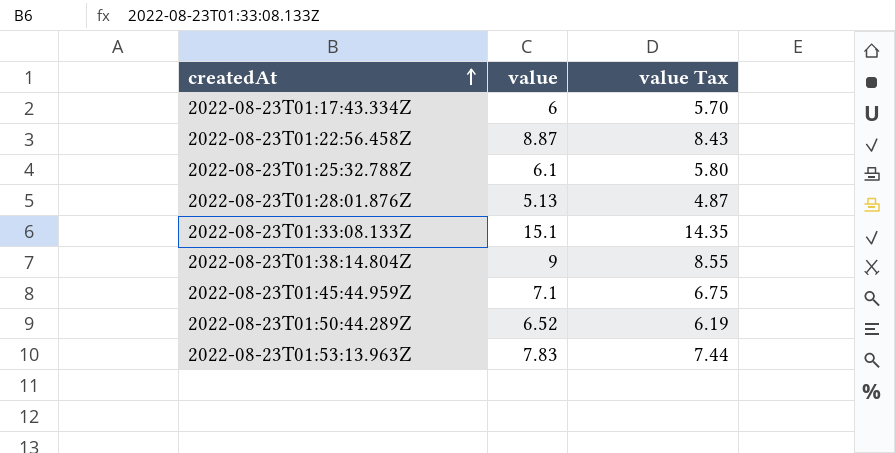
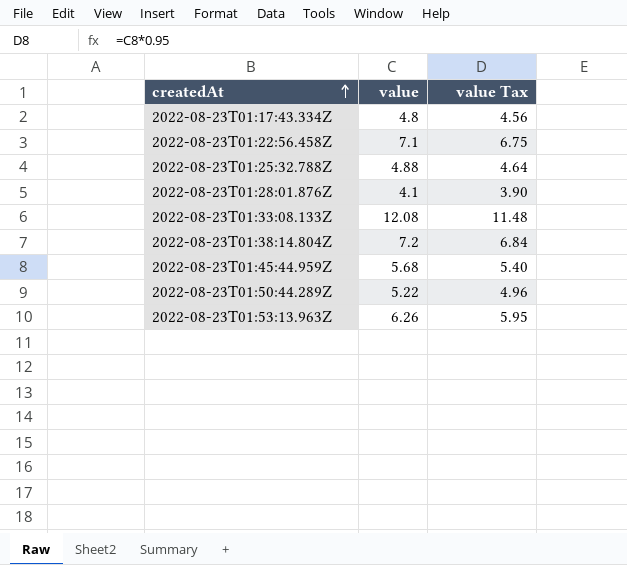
2022-08-23T01:17:43.334Z | value: 6 -> 4.8
2022-08-23T01:17:43.334Z | value Tax: 5.70 -> 4.56
2022-08-23T01:22:56.458Z | value: 8.87 -> 7.1
2022-08-23T01:22:56.458Z | value Tax: 8.43 -> 6.75
2022-08-23T01:25:32.788Z | value: 6.1 -> 4.88
2022-08-23T01:25:32.788Z | value Tax: 5.80 -> 4.64
2022-08-23T01:28:01.876Z | value: 5.13 -> 4.1
2022-08-23T01:28:01.876Z | value Tax: 4.87 -> 3.90
2022-08-23T01:33:08.133Z | value: 15.1 -> 12.08
2022-08-23T01:33:08.133Z | value Tax: 14.35 -> 11.48
2022-08-23T01:38:14.804Z | value: 9 -> 7.2
2022-08-23T01:38:14.804Z | value Tax: 8.55 -> 6.84
2022-08-23T01:45:44.959Z | value: 7.1 -> 5.68
2022-08-23T01:45:44.959Z | value Tax: 6.75 -> 5.40
2022-08-23T01:50:44.289Z | value: 6.52 -> 5.22
2022-08-23T01:50:44.289Z | value Tax: 6.19 -> 4.96
2022-08-23T01:53:13.963Z | value: 7.83 -> 6.26
2022-08-23T01:53:13.963Z | value Tax: 7.44 -> 5.95

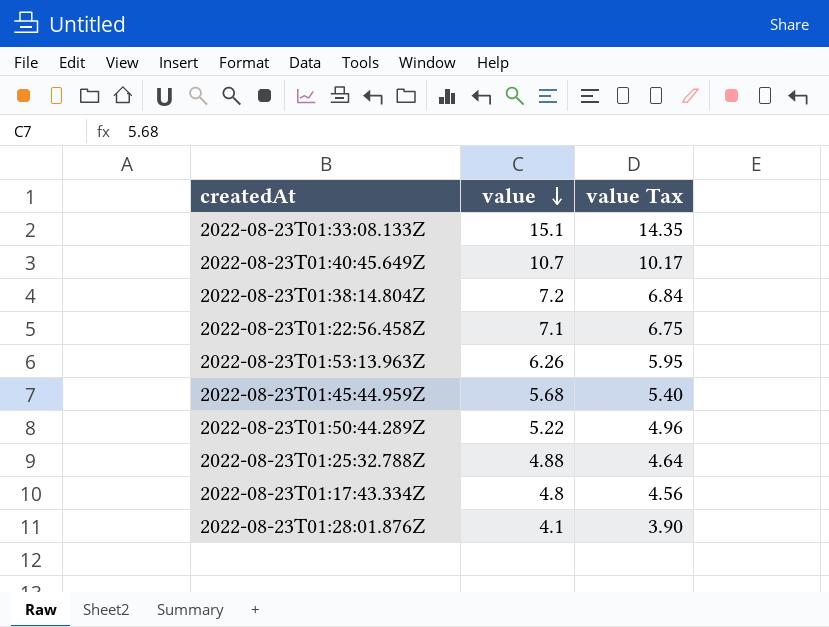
row order: createdAt ascending -> value descending
2022-08-23T01:33:08.133Z | value: 12.08 -> 15.1
2022-08-23T01:33:08.133Z | value Tax: 11.48 -> 14.35
row 2022-08-23T01:40:45.649Z: none -> 10.7 | 10.17

